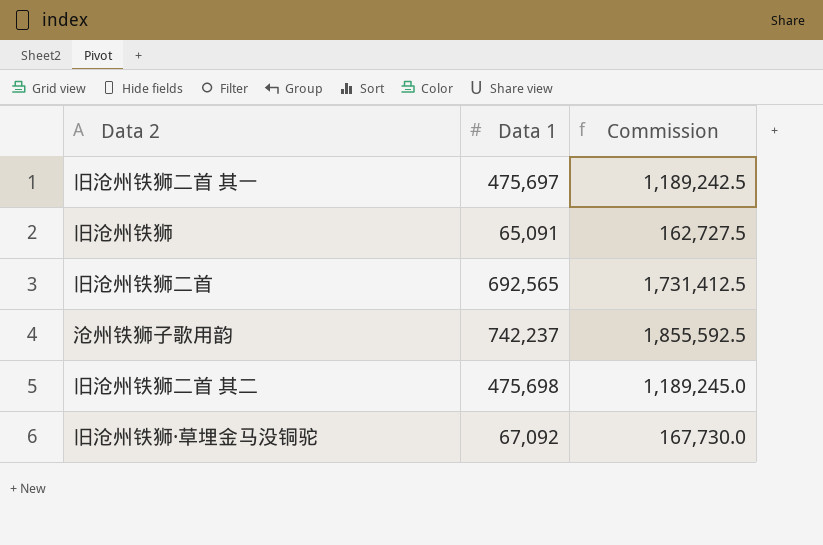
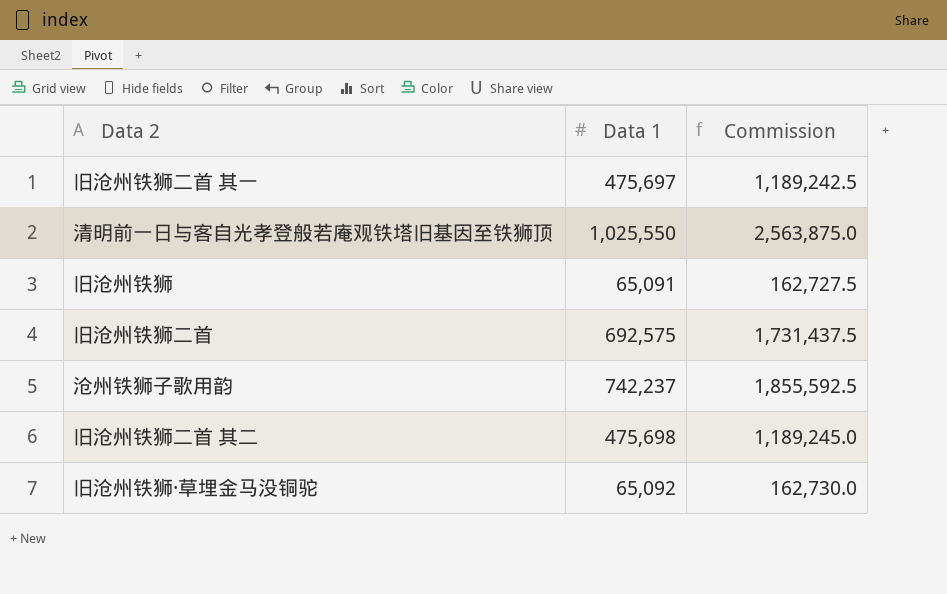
row 清明前一日与客自光孝登般若庵观铁塔旧基因至铁狮顶: none -> 1,025,550 | 2,563,875.0
旧沧州铁狮二首 | Data 1: 692,565 -> 692,575
旧沧州铁狮二首 | Commission: 1,731,412.5 -> 1,731,437.5
旧沧州铁狮·草埋金马没铜驼 | Data 1: 67,092 -> 65,092
旧沧州铁狮·草埋金马没铜驼 | Commission: 167,730.0 -> 162,730.0

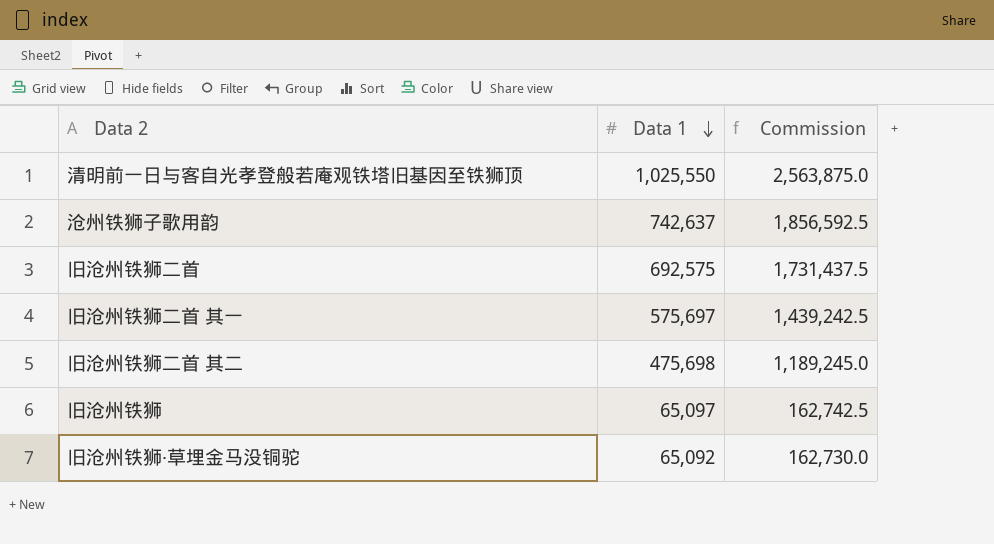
row order: none -> Data 1 descending
沧州铁狮子歌用韵 | Data 1: 742,237 -> 742,637
沧州铁狮子歌用韵 | Commission: 1,855,592.5 -> 1,856,592.5
旧沧州铁狮二首 其一 | Data 1: 475,697 -> 575,697
旧沧州铁狮二首 其一 | Commission: 1,189,242.5 -> 1,439,242.5
旧沧州铁狮 | Data 1: 65,091 -> 65,097
旧沧州铁狮 | Commission: 162,727.5 -> 162,742.5

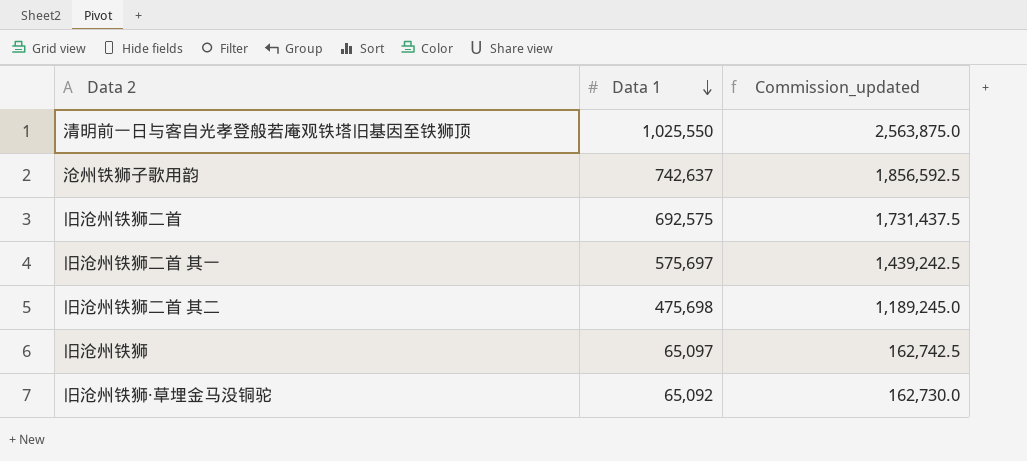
column name: Commission -> Commission_updated

